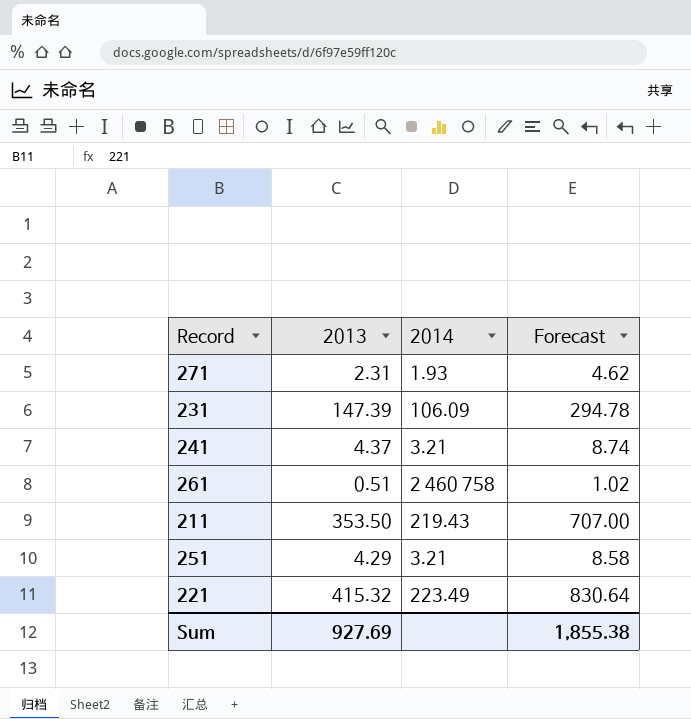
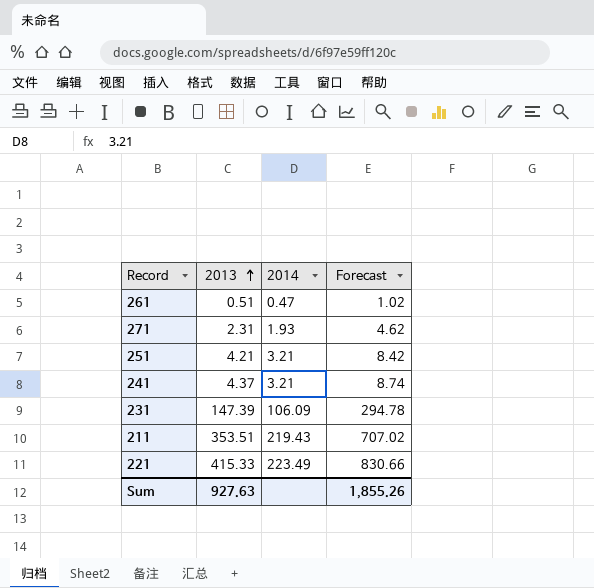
row order: none -> 2013 ascending
261 | 2014: 2 460 758 -> 0.47
251 | 2013: 4.29 -> 4.21
251 | Forecast: 8.58 -> 8.42
211 | 2013: 353.50 -> 353.51
211 | Forecast: 707.00 -> 707.02
221 | 2013: 415.32 -> 415.33
221 | Forecast: 830.64 -> 830.66
Sum | 2013: 927.69 -> 927.63
Sum | Forecast: 1,855.38 -> 1,855.26

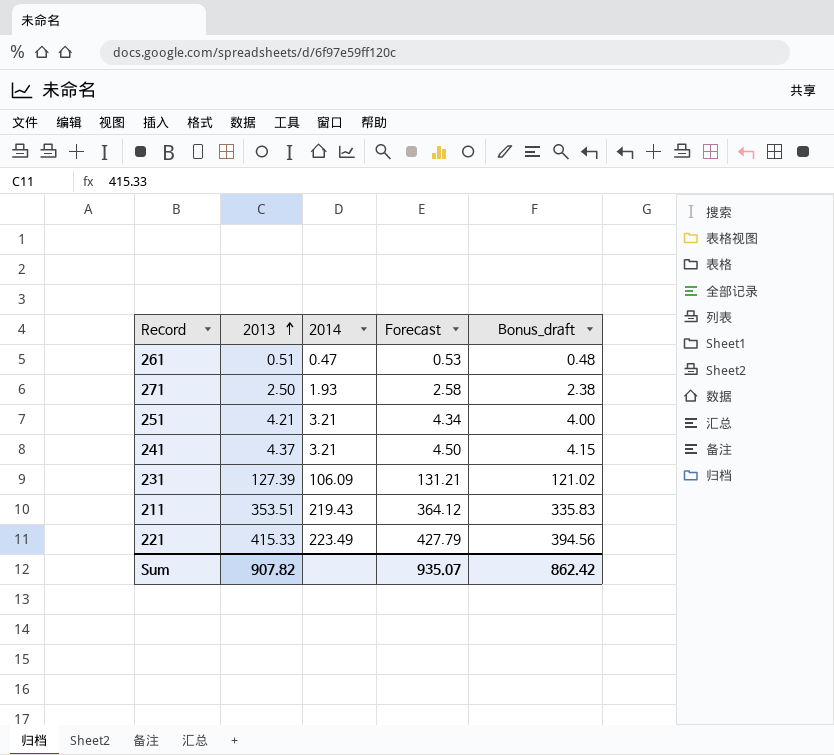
column Forecast | formula: [2013] * 2 -> [2013] * 1.03
column Bonus_draft | formula: none -> [2013] * 0.95
271 | 2013: 2.31 -> 2.50
231 | 2013: 147.39 -> 127.39
Sum | 2013: 927.63 -> 907.82
Sum | Forecast: 1,855.26 -> 935.07

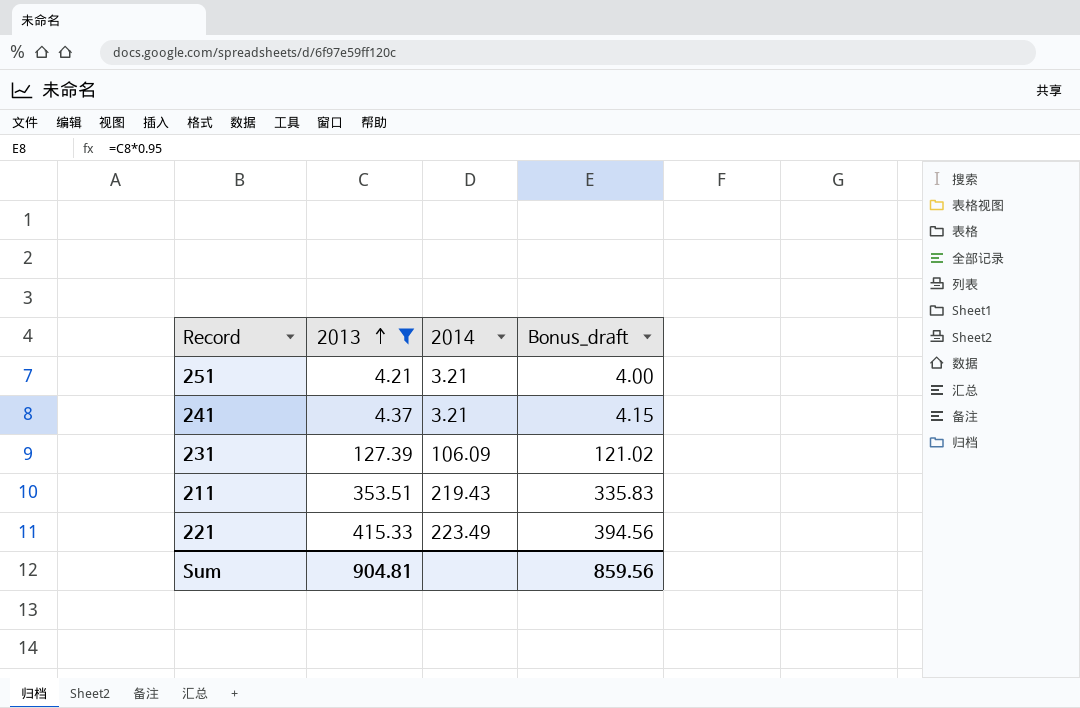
filter: none -> 2013 >= 4.21
column Forecast | formula: [2013] * 1.03 -> none
Sum | 2013: 907.82 -> 904.81
Sum | Bonus_draft: 862.42 -> 859.56

